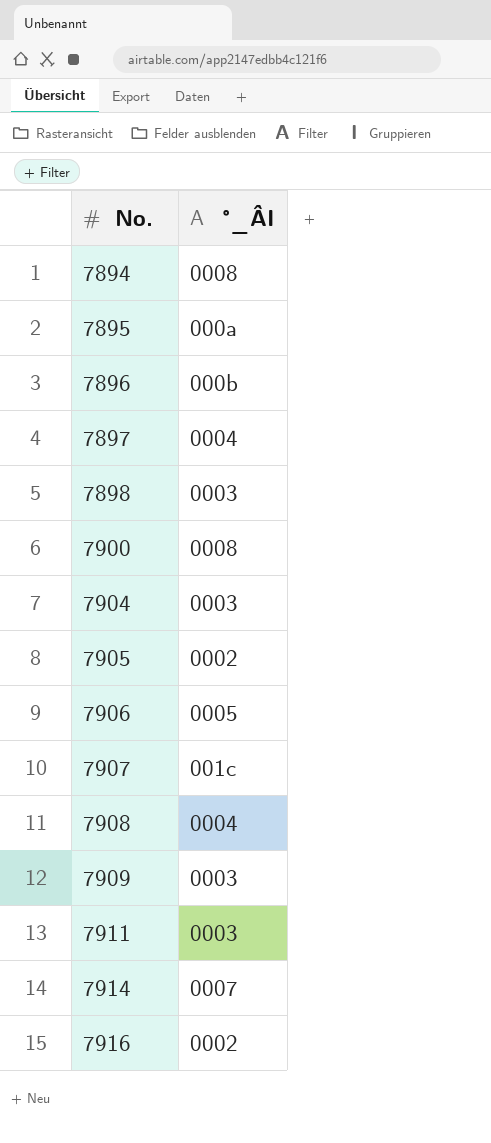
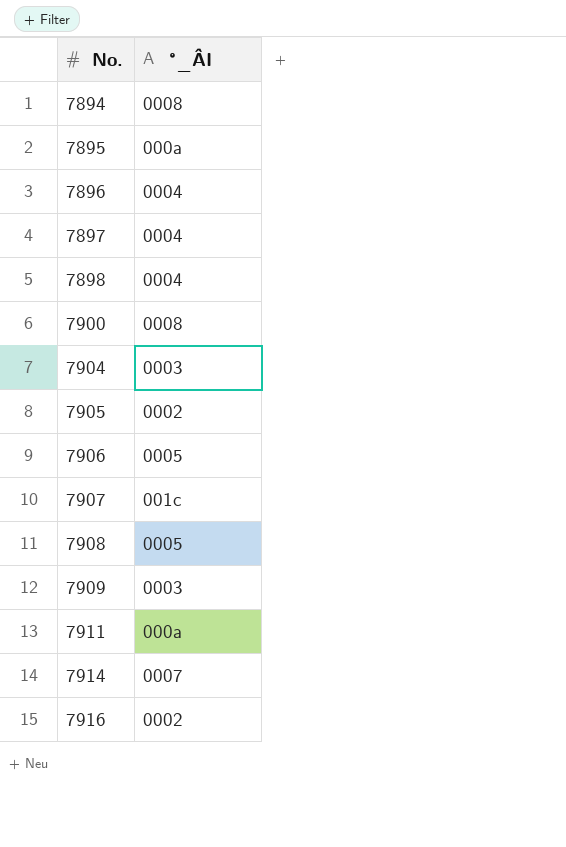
7896 | °_ÂI: 000b -> 0004
7898 | °_ÂI: 0003 -> 0004
7908 | °_ÂI: 0004 -> 0005
7911 | °_ÂI: 0003 -> 000a

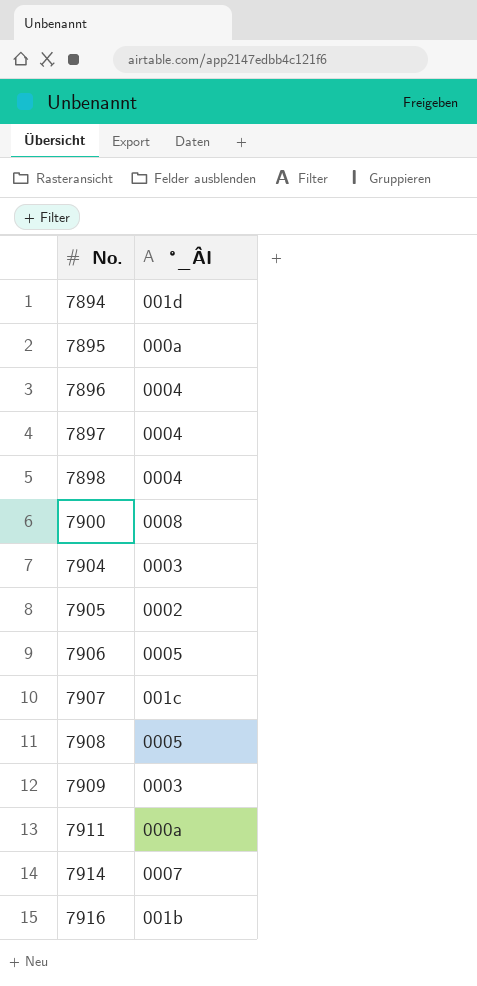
7894 | °_ÂI: 0008 -> 001d
7916 | °_ÂI: 0002 -> 001b

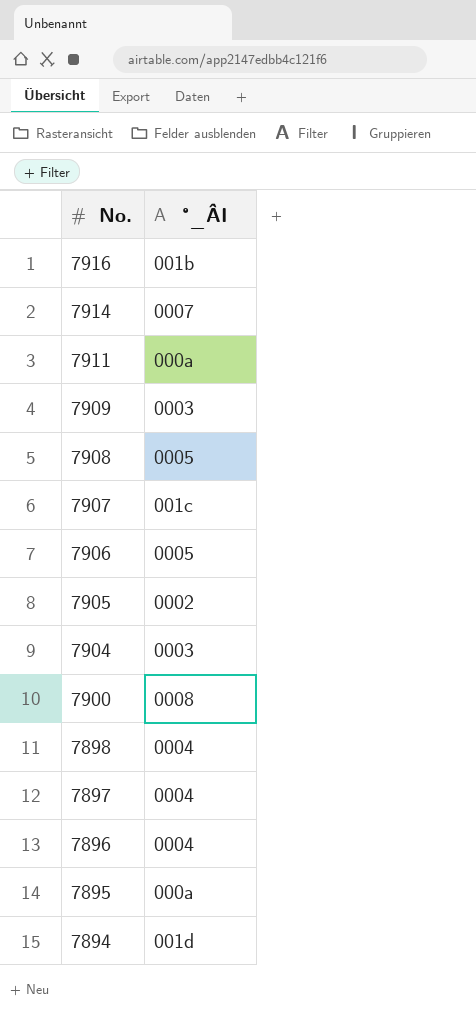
row order: No. ascending -> No. descending

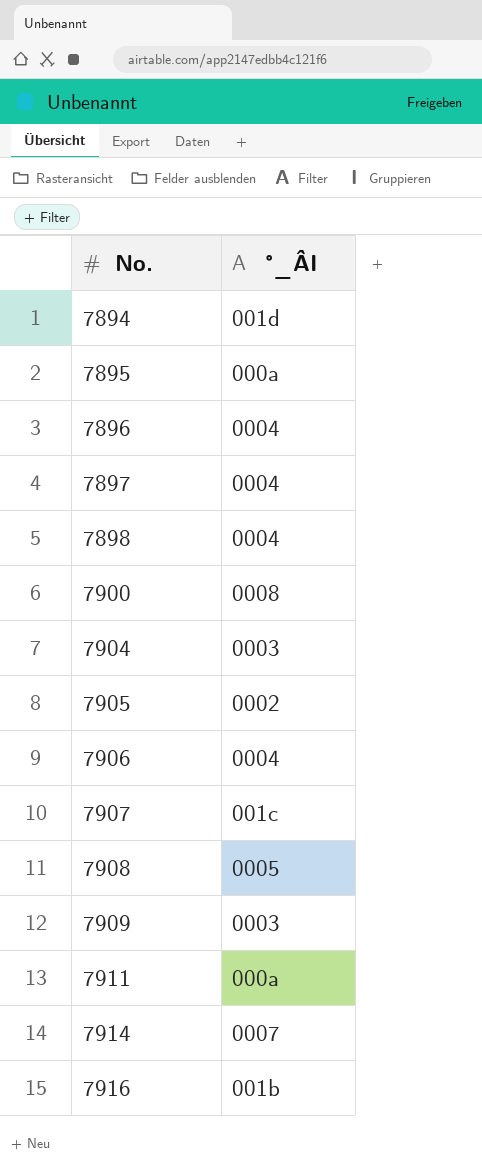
row order: No. descending -> No. ascending
7906 | °_ÂI: 0005 -> 0004

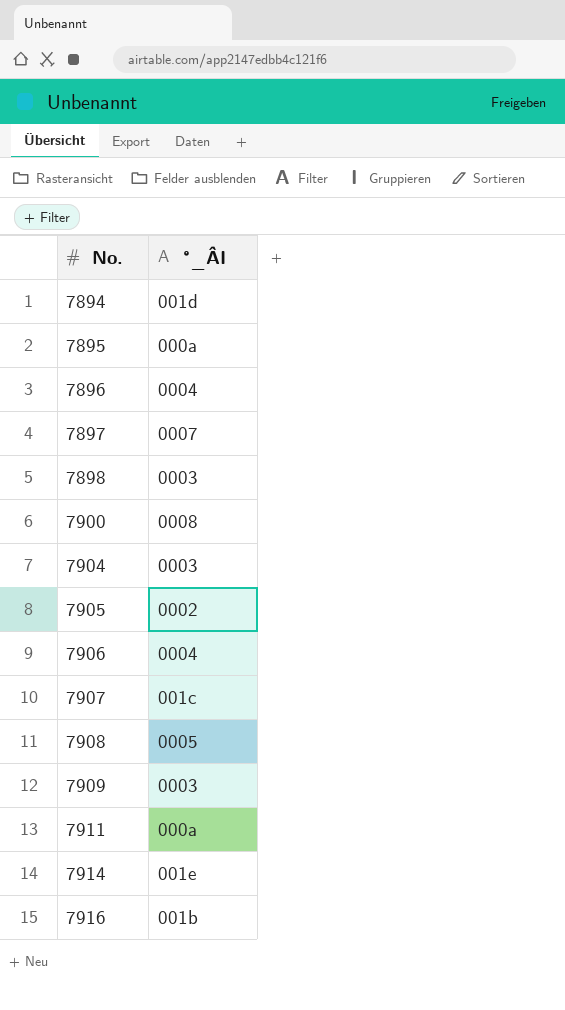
7897 | °_ÂI: 0004 -> 0007
7898 | °_ÂI: 0004 -> 0003
7914 | °_ÂI: 0007 -> 001e

